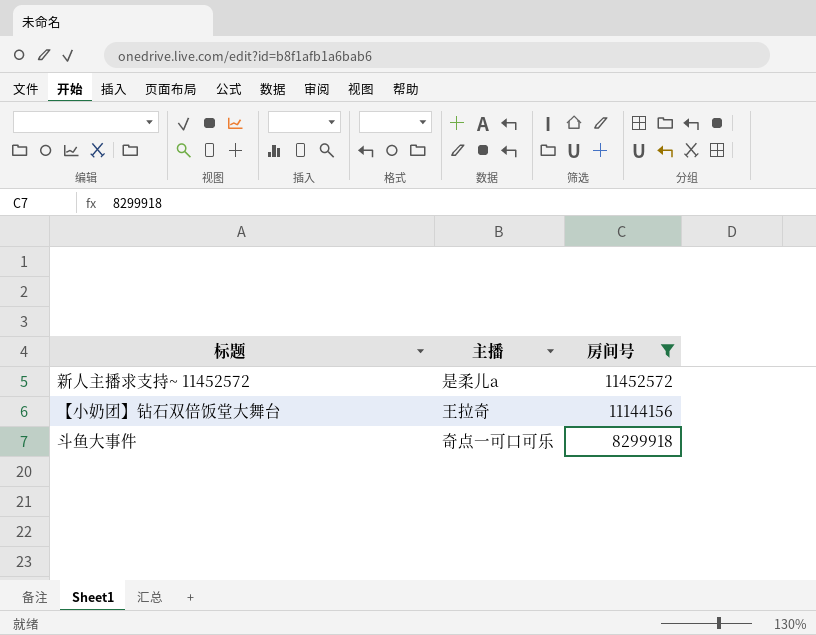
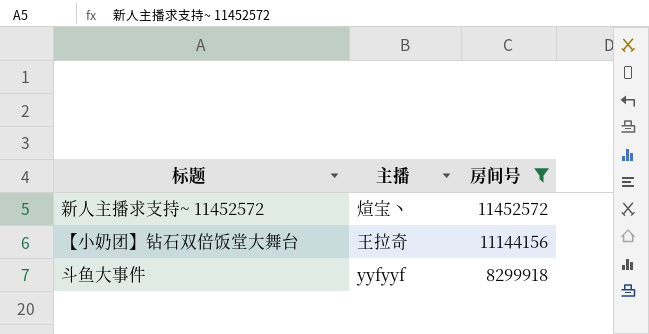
新人主播求支持~ 11452572 | 主播: 是柔儿a -> 煊宝丶
斗鱼大事件 | 主播: 奇点一可口可乐 -> yyfyyf

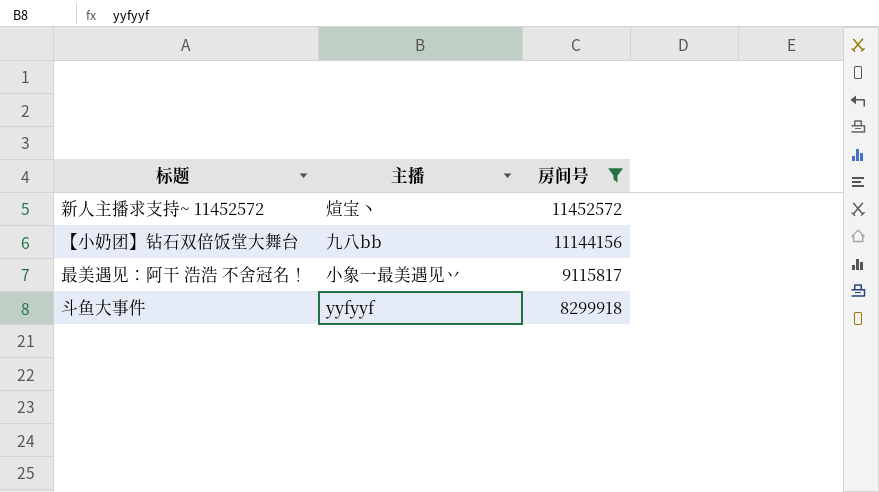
【小奶团】钻石双倍饭堂大舞台 | 主播: 王拉奇 -> 九八bb
row 最美遇见：阿干 浩浩 不舍冠名！: none -> 小象一最美遇见丷 | 9115817

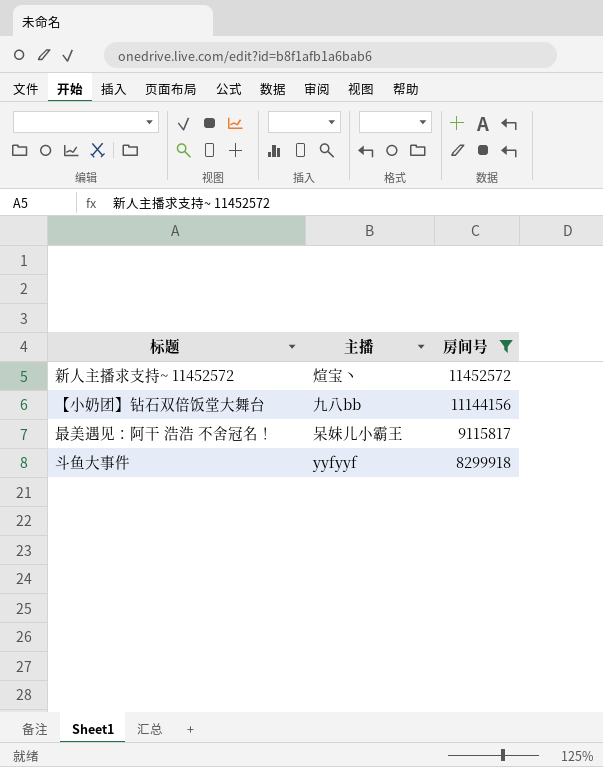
最美遇见：阿干 浩浩 不舍冠名！ | 主播: 小象一最美遇见丷 -> 呆妹儿小霸王

